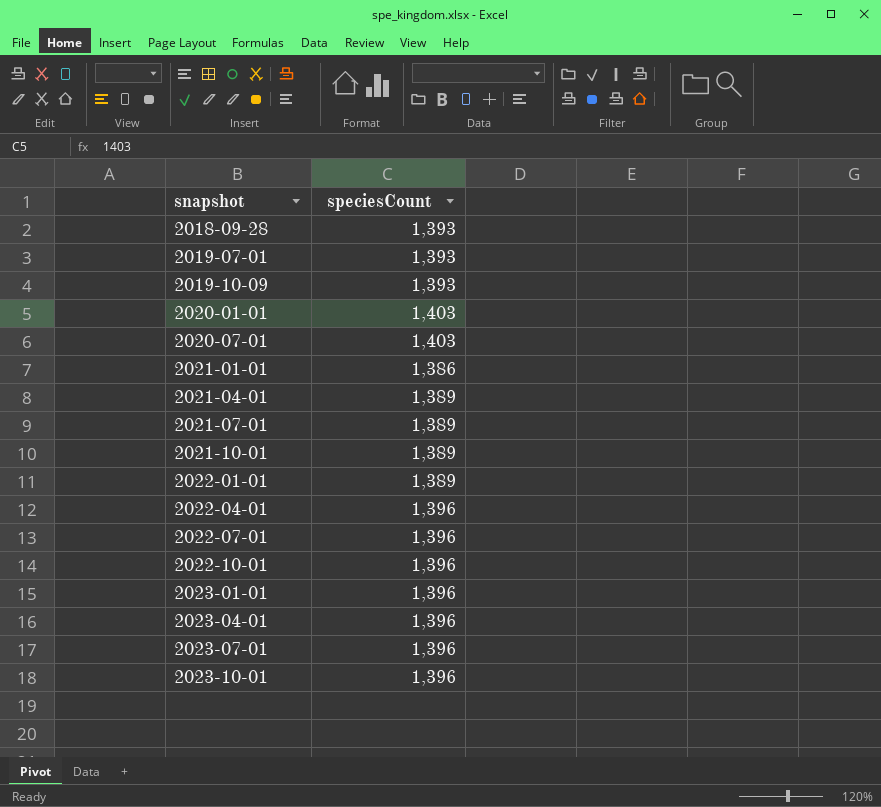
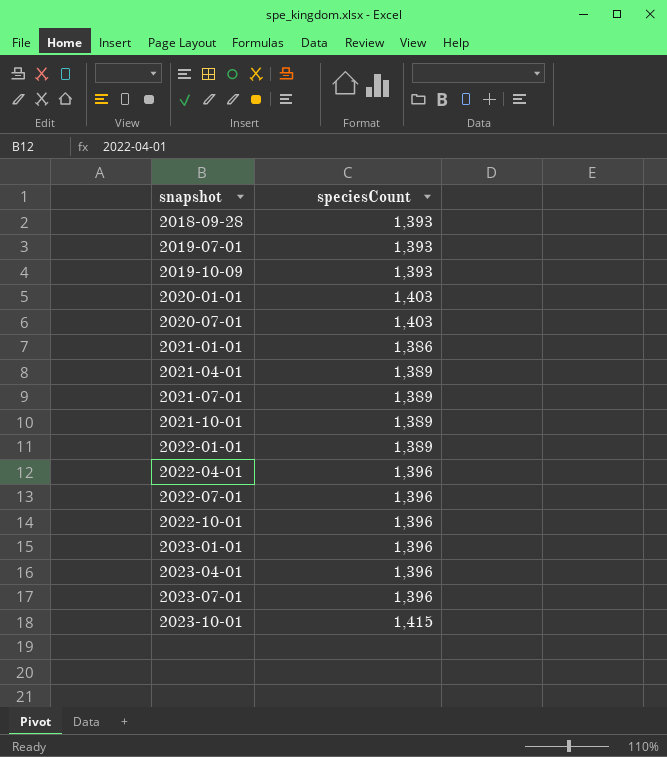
2023-10-01 | speciesCount: 1,396 -> 1,415

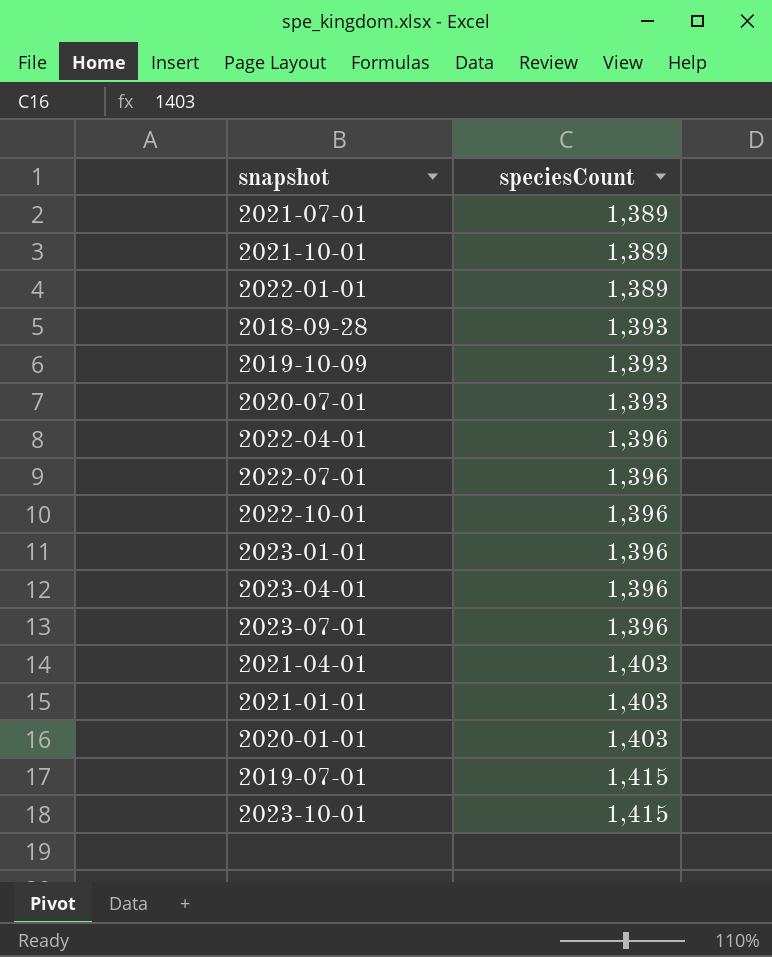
row order: snapshot ascending -> speciesCount ascending
2020-07-01 | speciesCount: 1,403 -> 1,393
2021-04-01 | speciesCount: 1,389 -> 1,403
2021-01-01 | speciesCount: 1,386 -> 1,403
2019-07-01 | speciesCount: 1,393 -> 1,415

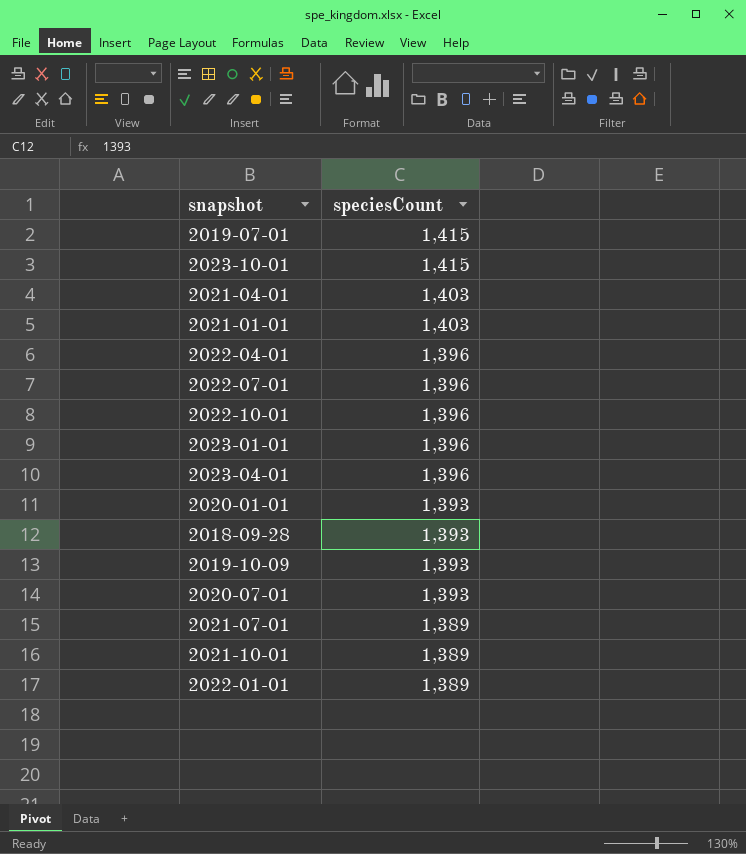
row order: speciesCount ascending -> speciesCount descending
row 2023-07-01: 1,396 -> none
2020-01-01 | speciesCount: 1,403 -> 1,393

